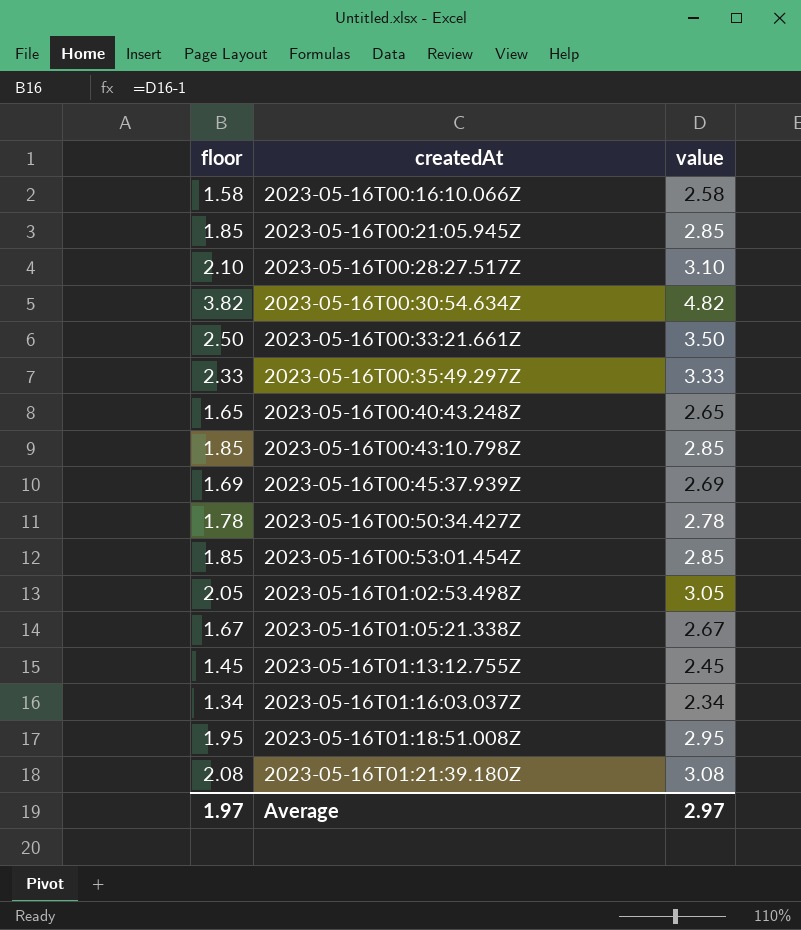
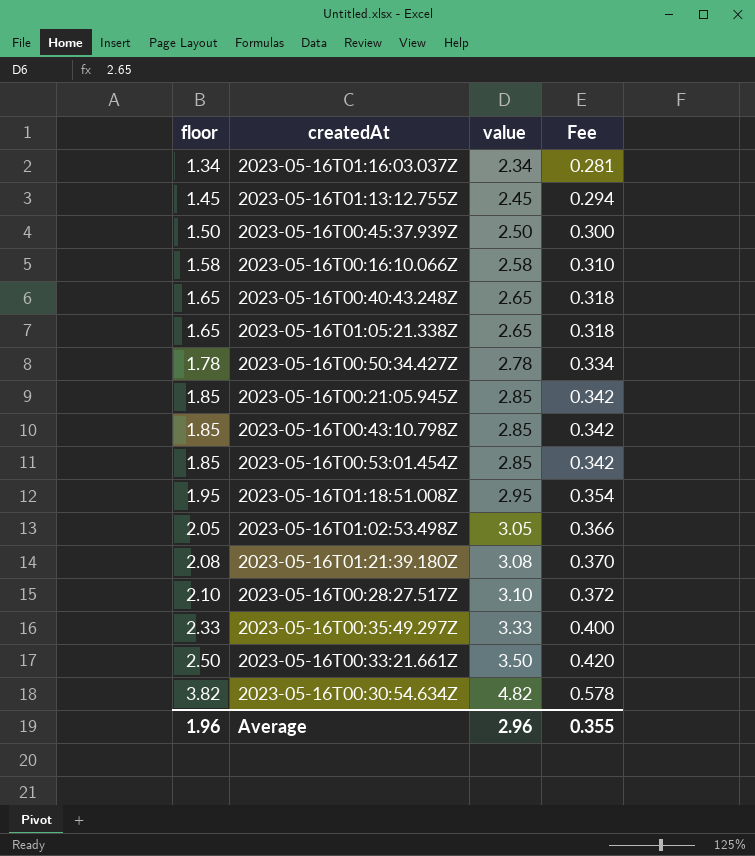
row order: createdAt ascending -> floor ascending
column Fee | formula: none -> [value] * 0.12
2023-05-16T00:45:37.939Z | floor: 1.69 -> 1.50
2023-05-16T00:45:37.939Z | value: 2.69 -> 2.50
2023-05-16T01:05:21.338Z | floor: 1.67 -> 1.65
2023-05-16T01:05:21.338Z | value: 2.67 -> 2.65
Average | floor: 1.97 -> 1.96
Average | value: 2.97 -> 2.96

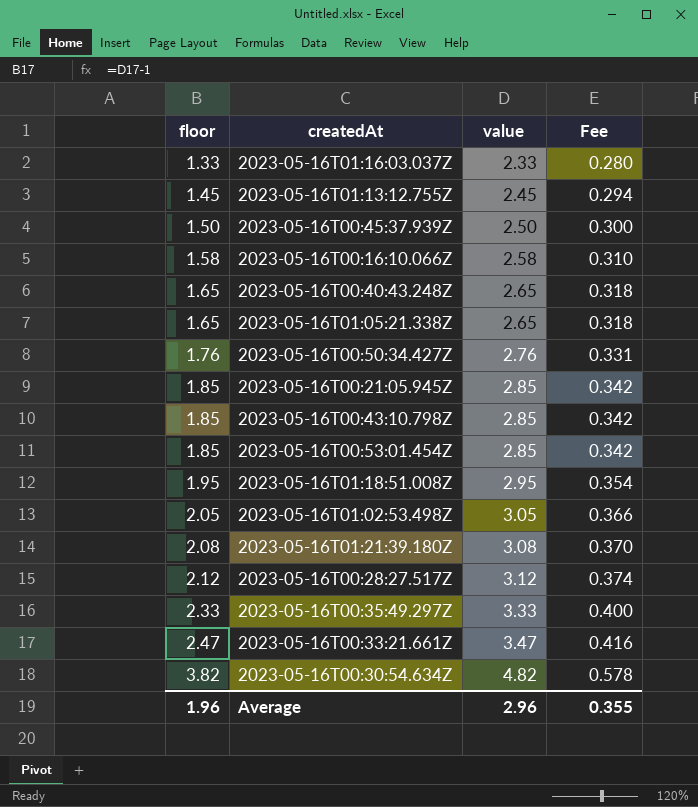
2023-05-16T01:16:03.037Z | floor: 1.34 -> 1.33
2023-05-16T01:16:03.037Z | value: 2.34 -> 2.33
2023-05-16T01:16:03.037Z | Fee: 0.281 -> 0.280
2023-05-16T00:50:34.427Z | floor: 1.78 -> 1.76
2023-05-16T00:50:34.427Z | value: 2.78 -> 2.76
2023-05-16T00:50:34.427Z | Fee: 0.334 -> 0.331
2023-05-16T00:28:27.517Z | floor: 2.10 -> 2.12
2023-05-16T00:28:27.517Z | value: 3.10 -> 3.12
2023-05-16T00:28:27.517Z | Fee: 0.372 -> 0.374
2023-05-16T00:33:21.661Z | floor: 2.50 -> 2.47
2023-05-16T00:33:21.661Z | value: 3.50 -> 3.47
2023-05-16T00:33:21.661Z | Fee: 0.420 -> 0.416

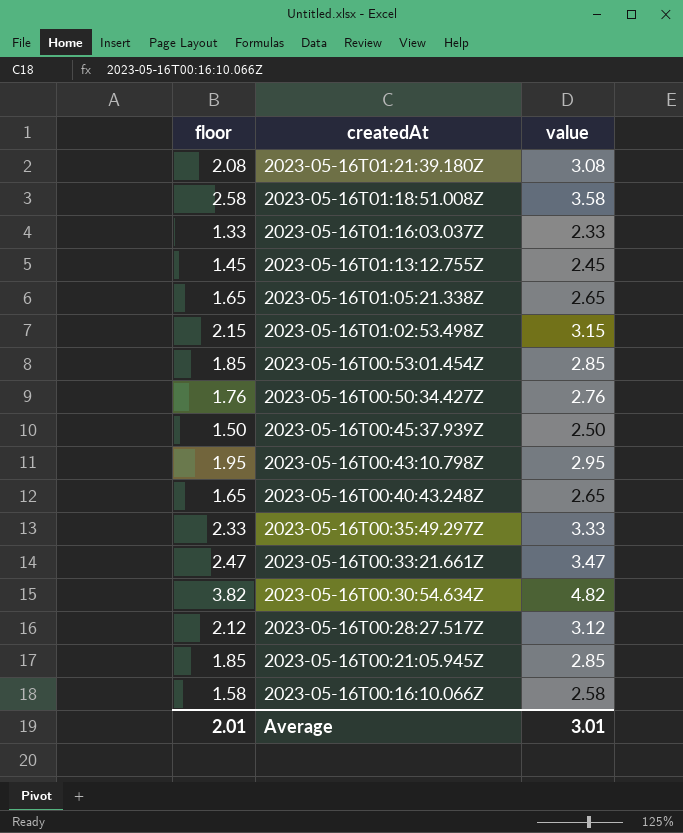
row order: floor ascending -> createdAt descending
column Fee | formula: [value] * 0.12 -> none
2023-05-16T01:18:51.008Z | floor: 1.95 -> 2.58
2023-05-16T01:18:51.008Z | value: 2.95 -> 3.58
2023-05-16T01:02:53.498Z | floor: 2.05 -> 2.15
2023-05-16T01:02:53.498Z | value: 3.05 -> 3.15
2023-05-16T00:43:10.798Z | floor: 1.85 -> 1.95
2023-05-16T00:43:10.798Z | value: 2.85 -> 2.95
Average | floor: 1.96 -> 2.01
Average | value: 2.96 -> 3.01

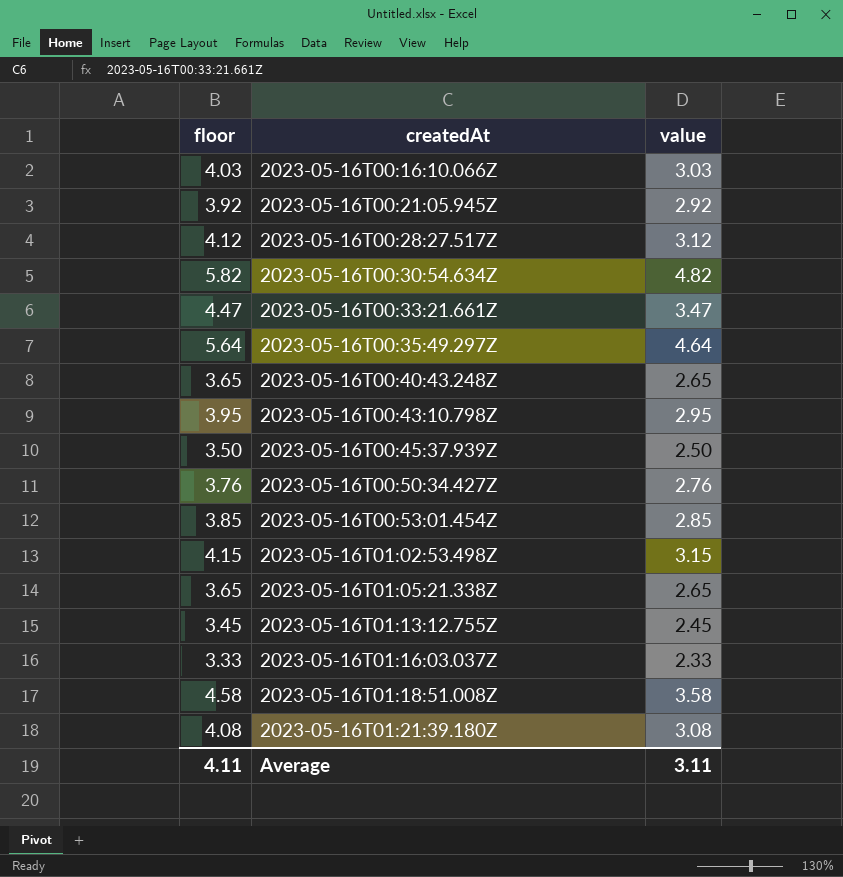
row order: createdAt descending -> createdAt ascending
column floor | formula: [value] - 1 -> [value] + 1
2023-05-16T00:16:10.066Z | value: 2.58 -> 3.03
2023-05-16T00:21:05.945Z | value: 2.85 -> 2.92
2023-05-16T00:35:49.297Z | value: 3.33 -> 4.64
Average | floor: 2.01 -> 4.11
Average | value: 3.01 -> 3.11

